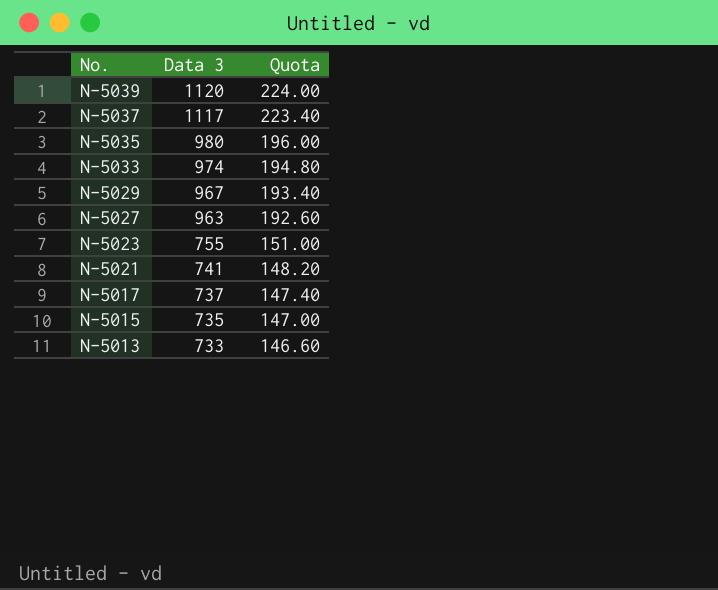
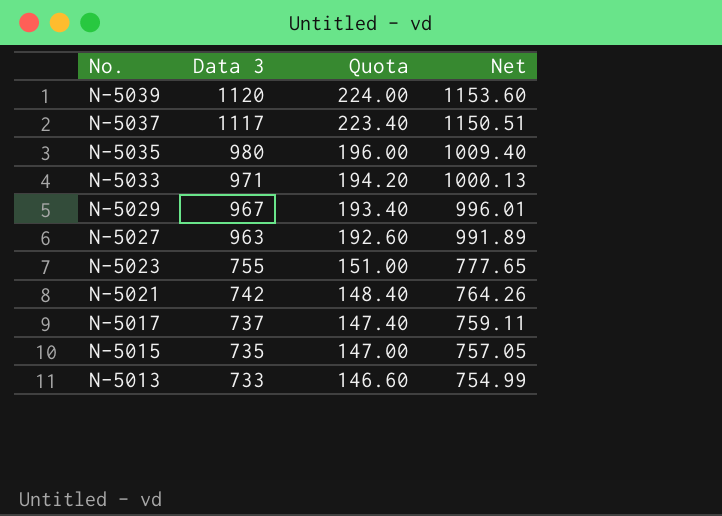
column Net | formula: none -> [Data 3] * 1.03
N-5033 | Data 3: 974 -> 971
N-5033 | Quota: 194.80 -> 194.20
N-5021 | Data 3: 741 -> 742
N-5021 | Quota: 148.20 -> 148.40

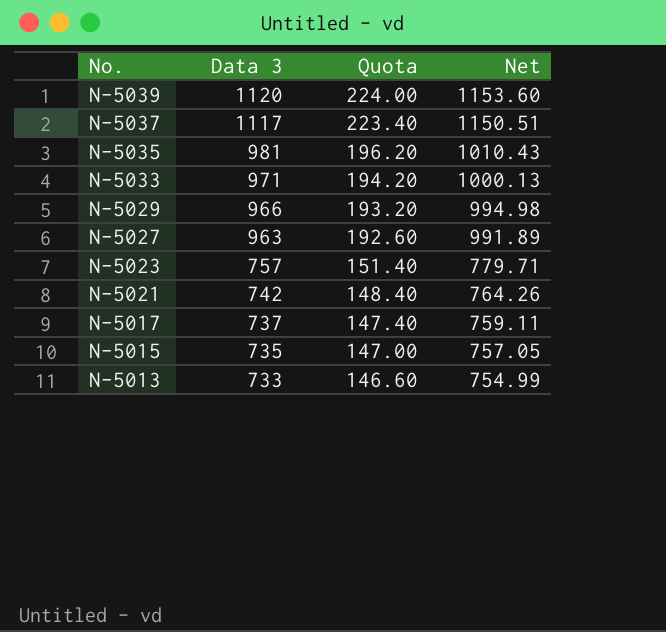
N-5035 | Data 3: 980 -> 981
N-5035 | Quota: 196.00 -> 196.20
N-5035 | Net: 1009.40 -> 1010.43
N-5029 | Data 3: 967 -> 966
N-5029 | Quota: 193.40 -> 193.20
N-5029 | Net: 996.01 -> 994.98
N-5023 | Data 3: 755 -> 757
N-5023 | Quota: 151.00 -> 151.40
N-5023 | Net: 777.65 -> 779.71

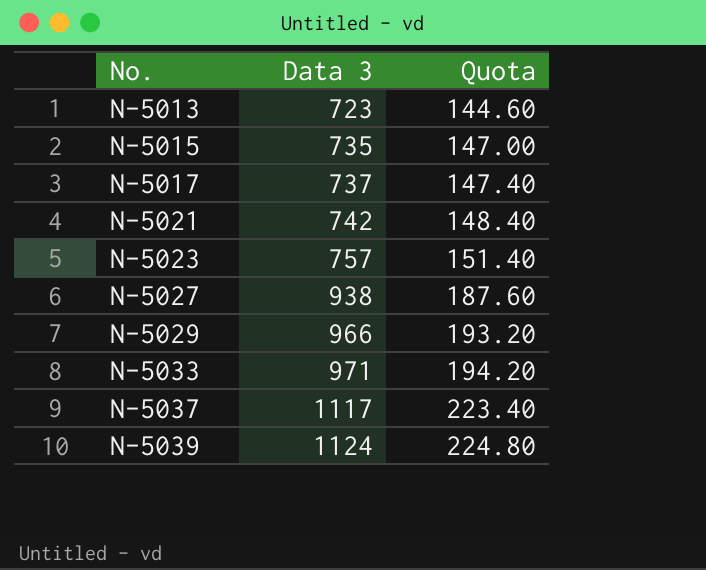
row order: No. descending -> No. ascending
column Net | formula: [Data 3] * 1.03 -> none
row N-5035: 981 | 196.20 | 1010.43 -> none
N-5013 | Data 3: 733 -> 723
N-5013 | Quota: 146.60 -> 144.60
N-5027 | Data 3: 963 -> 938
N-5027 | Quota: 192.60 -> 187.60
N-5039 | Data 3: 1120 -> 1124
N-5039 | Quota: 224.00 -> 224.80

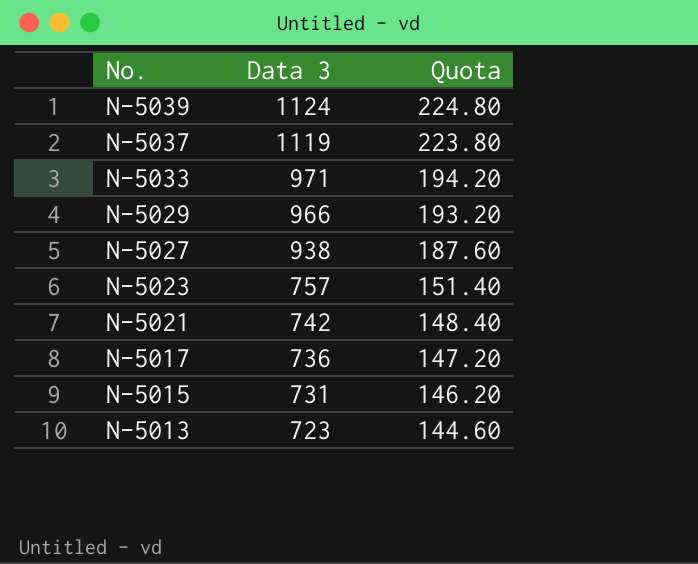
row order: No. ascending -> No. descending
N-5037 | Data 3: 1117 -> 1119
N-5037 | Quota: 223.40 -> 223.80
N-5017 | Data 3: 737 -> 736
N-5017 | Quota: 147.40 -> 147.20
N-5015 | Data 3: 735 -> 731
N-5015 | Quota: 147.00 -> 146.20

